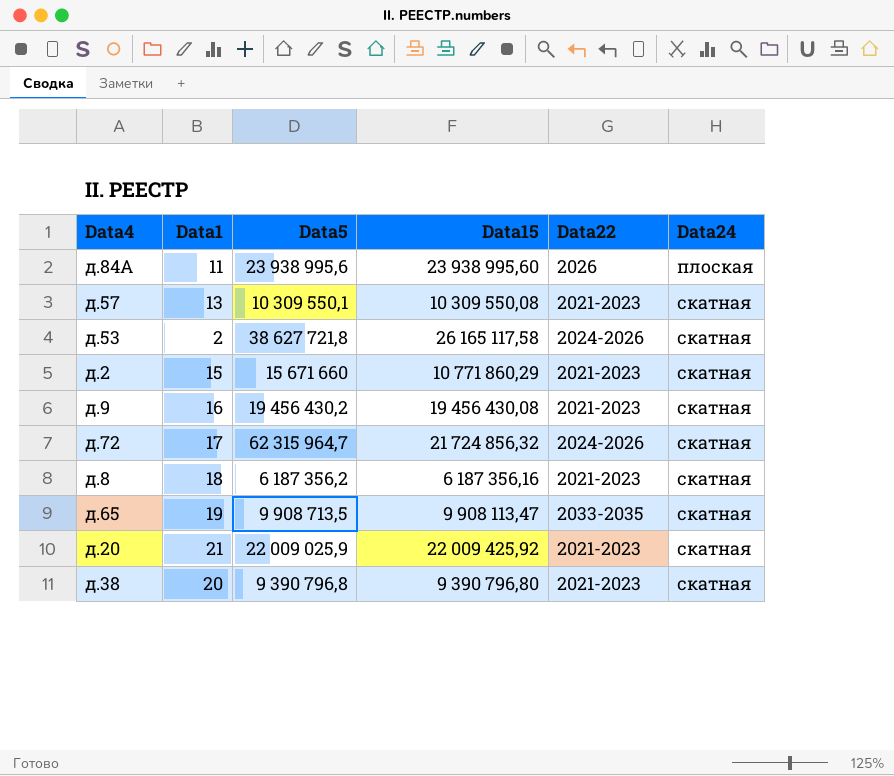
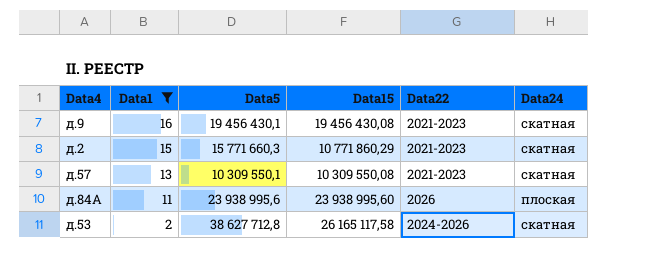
filter: none -> Data1 <= 16
row order: Data24 ascending -> Data1 descending
д.9 | Data5: 19 456 430,2 -> 19 456 430,1
д.2 | Data5: 15 671 660 -> 15 771 660,3
д.53 | Data5: 38 627 721,8 -> 38 627 712,8

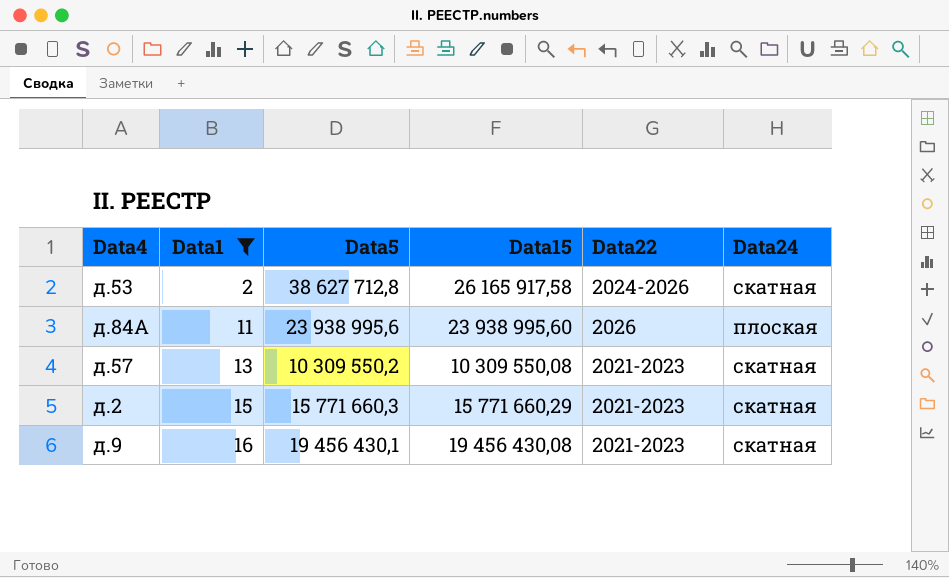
row order: Data1 descending -> Data1 ascending
д.53 | Data15: 26 165 117,58 -> 26 165 917,58
д.57 | Data5: 10 309 550,1 -> 10 309 550,2
д.2 | Data15: 10 771 860,29 -> 15 771 660,29

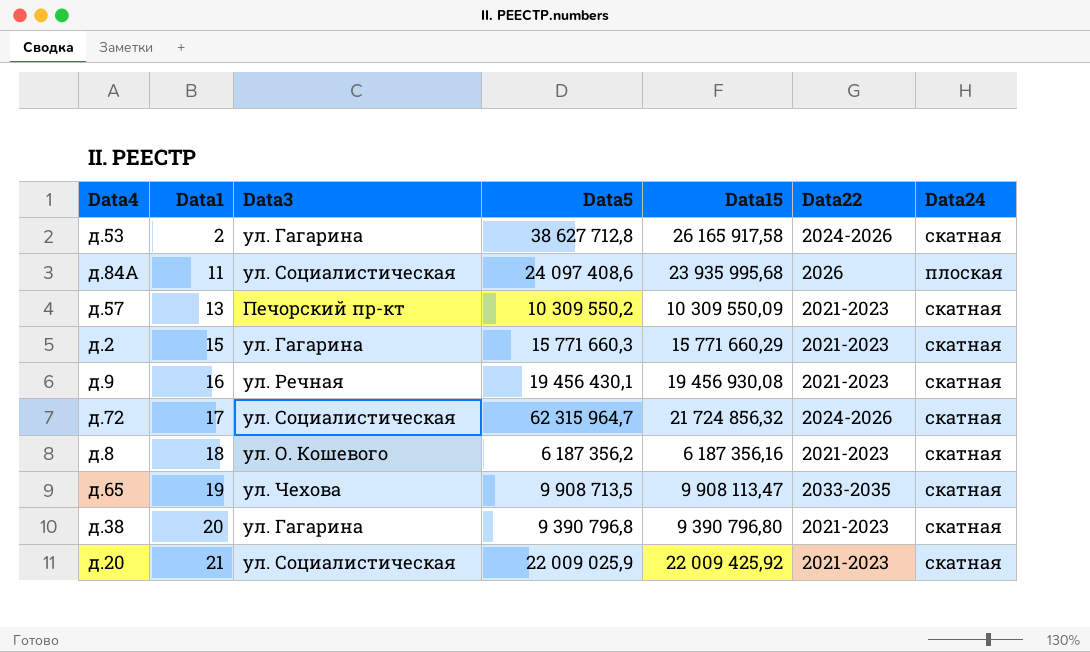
filter: Data1 <= 16 -> none
column Data3 | position: none -> 3
д.84А | Data5: 23 938 995,6 -> 24 097 408,6
д.84А | Data15: 23 938 995,60 -> 23 935 995,68
д.57 | Data15: 10 309 550,08 -> 10 309 550,09
д.9 | Data15: 19 456 430,08 -> 19 456 930,08

